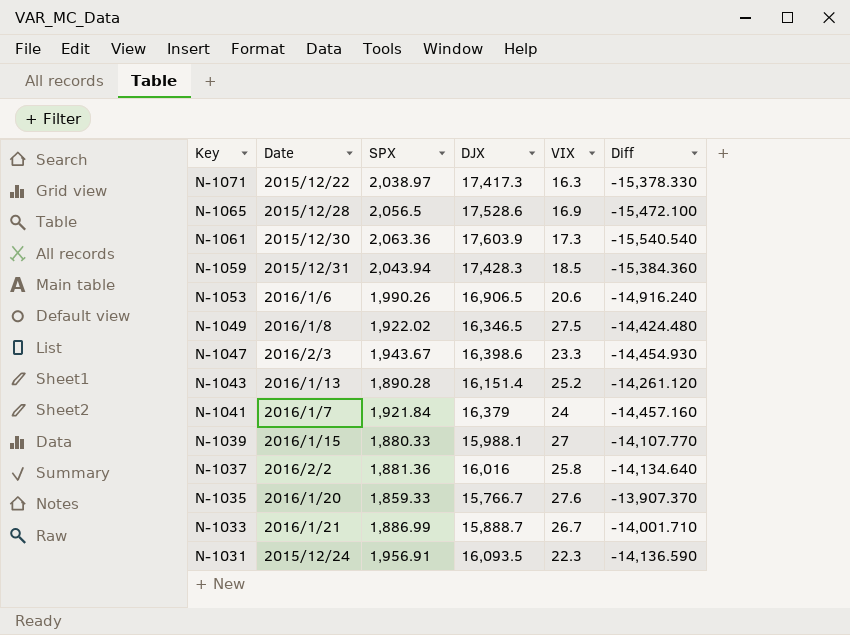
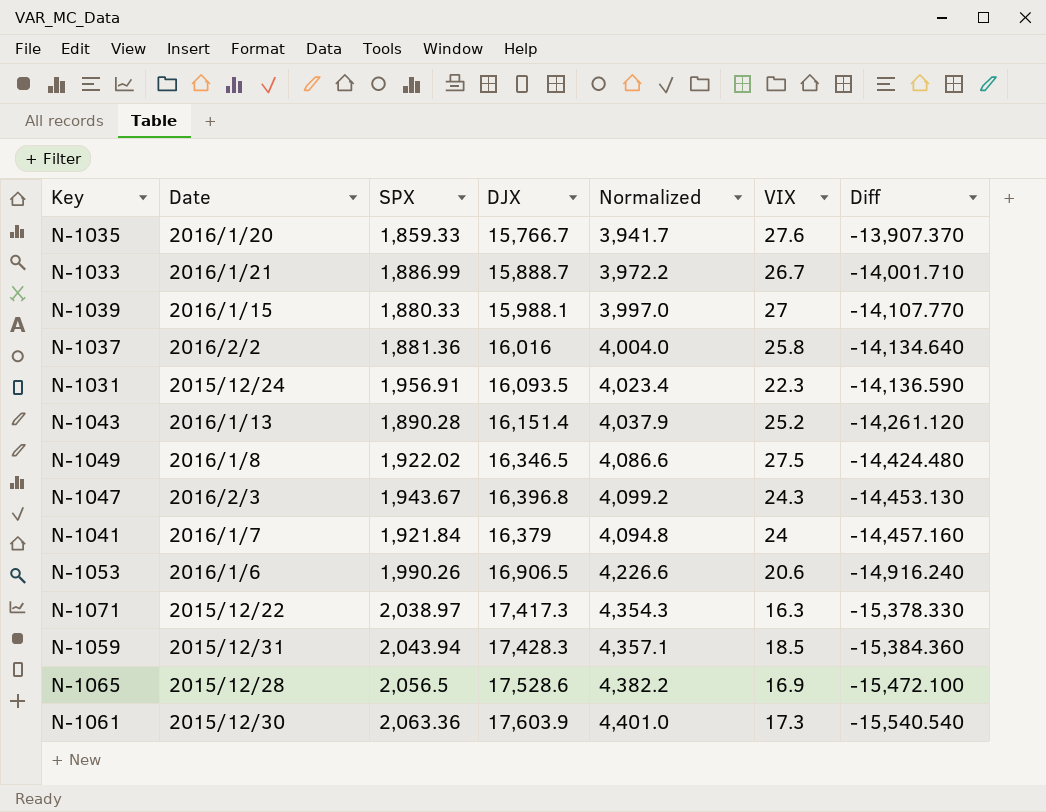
row order: Key descending -> Diff descending
column Normalized | formula: none -> [DJX] * 0.25
N-1047 | DJX: 16,398.6 -> 16,396.8
N-1047 | VIX: 23.3 -> 24.3
N-1047 | Diff: -14,454.930 -> -14,453.130

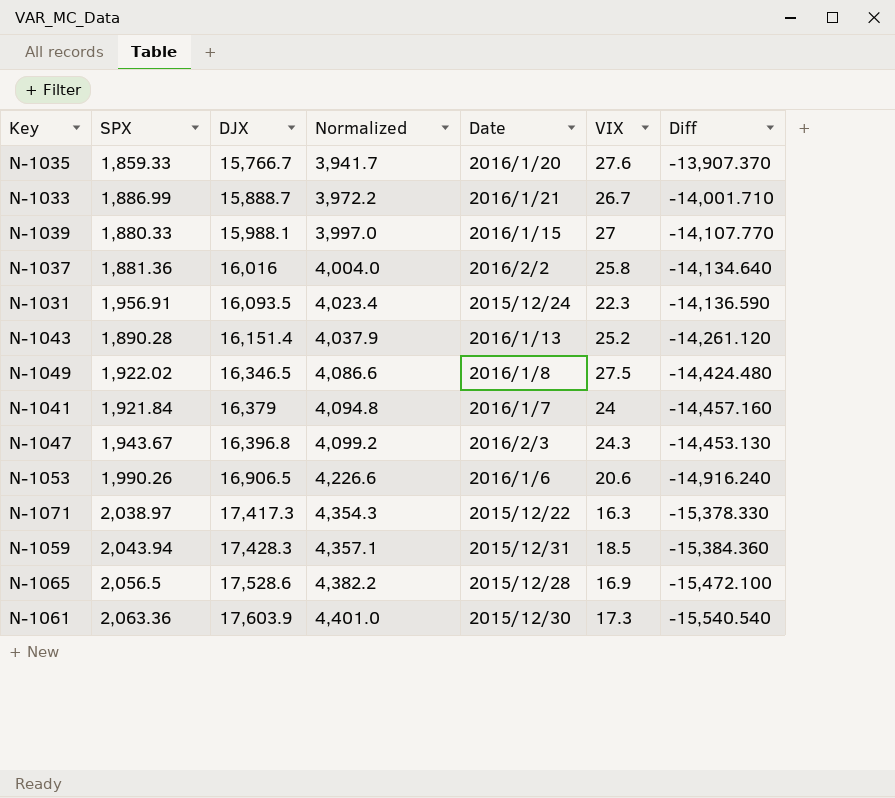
row order: Diff descending -> DJX ascending
column Date | position: 2 -> 5

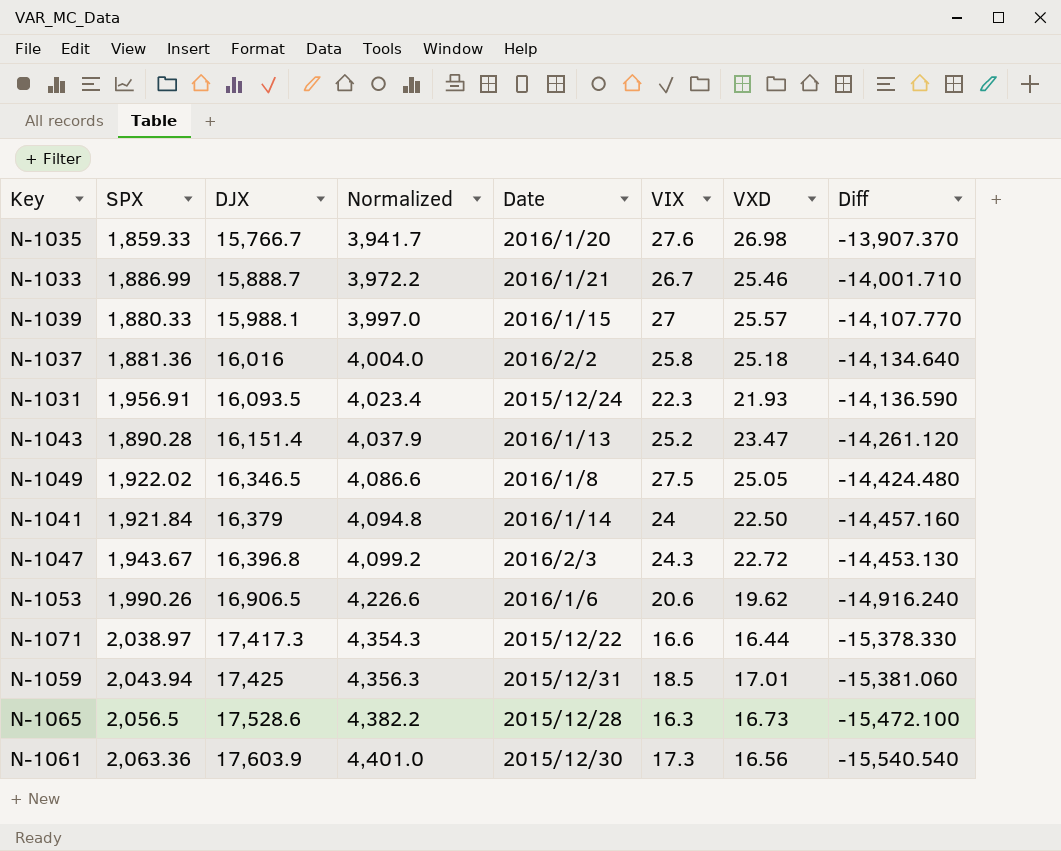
column VXD | position: none -> 7
N-1041 | Date: 2016/1/7 -> 2016/1/14
N-1071 | VIX: 16.3 -> 16.6
N-1059 | DJX: 17,428.3 -> 17,425
N-1059 | Normalized: 4,357.1 -> 4,356.3
N-1059 | Diff: -15,384.360 -> -15,381.060
N-1065 | VIX: 16.9 -> 16.3

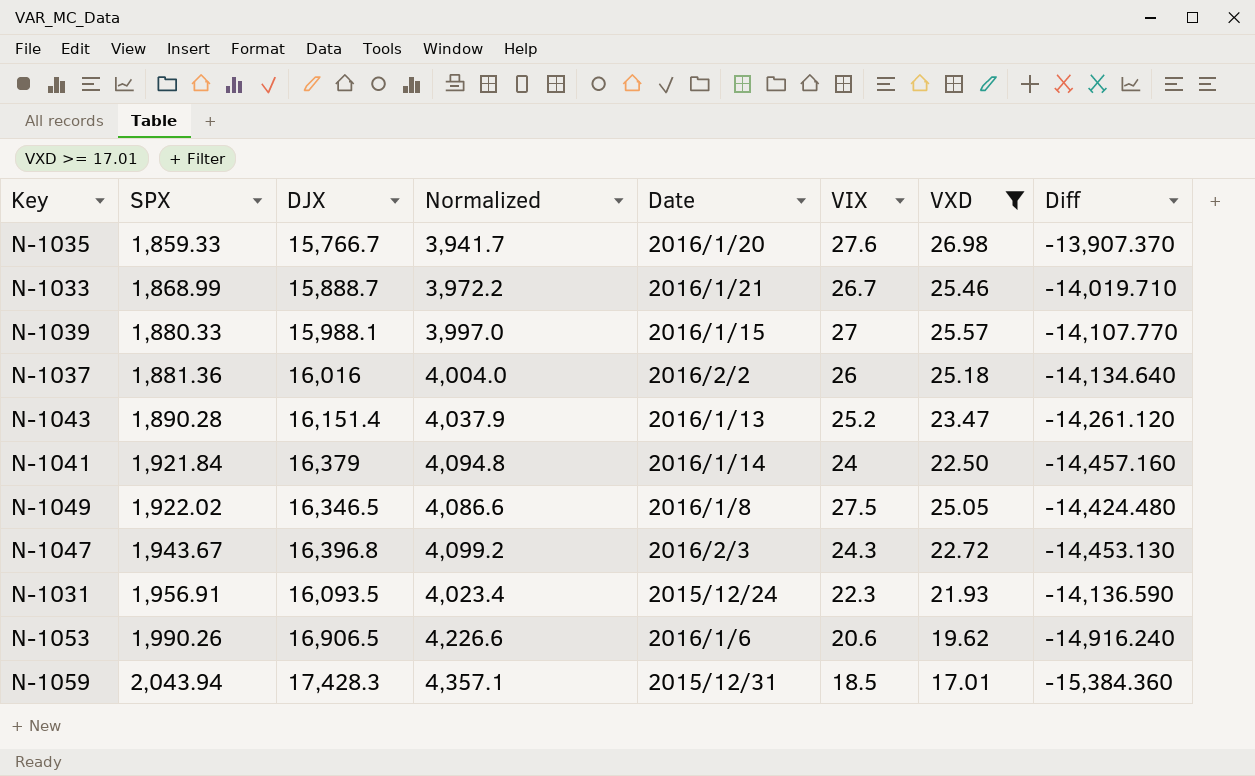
filter: none -> VXD >= 17.01
row order: DJX ascending -> SPX ascending
N-1033 | SPX: 1,886.99 -> 1,868.99
N-1033 | Diff: -14,001.710 -> -14,019.710
N-1037 | VIX: 25.8 -> 26
N-1059 | DJX: 17,425 -> 17,428.3
N-1059 | Normalized: 4,356.3 -> 4,357.1
N-1059 | Diff: -15,381.060 -> -15,384.360

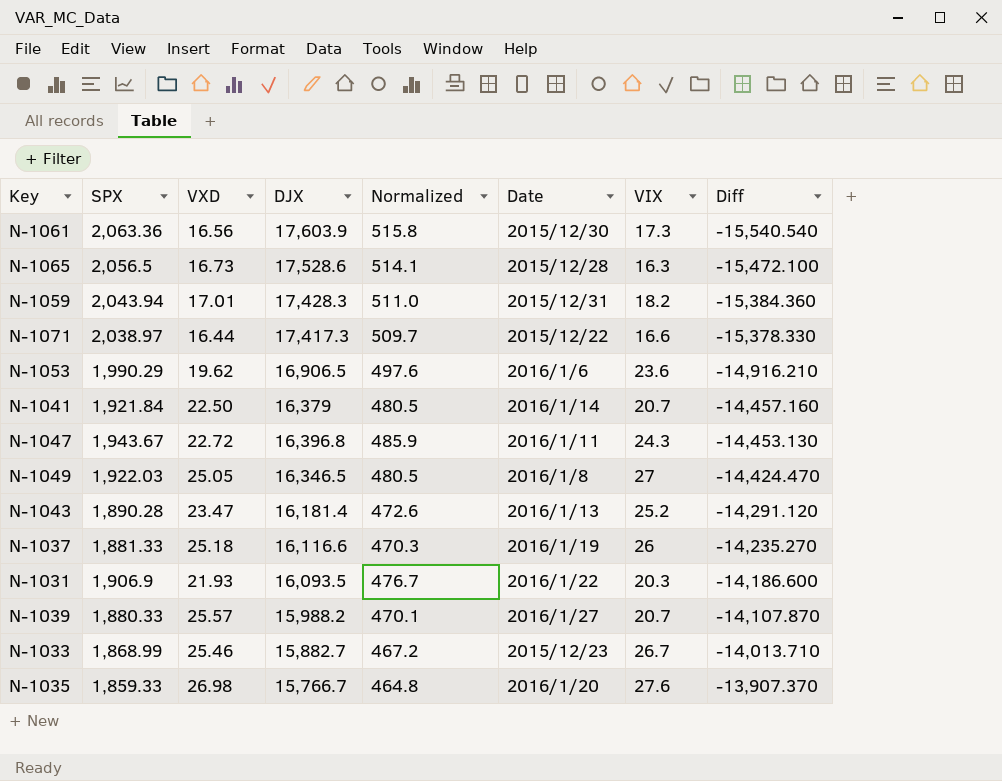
filter: VXD >= 17.01 -> none
row order: SPX ascending -> Diff ascending
column VXD | position: 7 -> 3
column Normalized | formula: [DJX] * 0.25 -> [SPX] * 0.25
N-1059 | VIX: 18.5 -> 18.2
N-1053 | SPX: 1,990.26 -> 1,990.29
N-1053 | VIX: 20.6 -> 23.6
N-1053 | Diff: -14,916.240 -> -14,916.210
N-1041 | VIX: 24 -> 20.7
N-1047 | Date: 2016/2/3 -> 2016/1/11
N-1049 | SPX: 1,922.02 -> 1,922.03
N-1049 | VIX: 27.5 -> 27
N-1049 | Diff: -14,424.480 -> -14,424.470
N-1043 | DJX: 16,151.4 -> 16,181.4
N-1043 | Diff: -14,261.120 -> -14,291.120
N-1037 | SPX: 1,881.36 -> 1,881.33
N-1037 | DJX: 16,016 -> 16,116.6
N-1037 | Date: 2016/2/2 -> 2016/1/19
N-1037 | Diff: -14,134.640 -> -14,235.270
N-1031 | SPX: 1,956.91 -> 1,906.9
N-1031 | Date: 2015/12/24 -> 2016/1/22
N-1031 | VIX: 22.3 -> 20.3
N-1031 | Diff: -14,136.590 -> -14,186.600
N-1039 | DJX: 15,988.1 -> 15,988.2
N-1039 | Date: 2016/1/15 -> 2016/1/27
N-1039 | VIX: 27 -> 20.7
N-1039 | Diff: -14,107.770 -> -14,107.870
N-1033 | DJX: 15,888.7 -> 15,882.7
N-1033 | Date: 2016/1/21 -> 2015/12/23
N-1033 | Diff: -14,019.710 -> -14,013.710

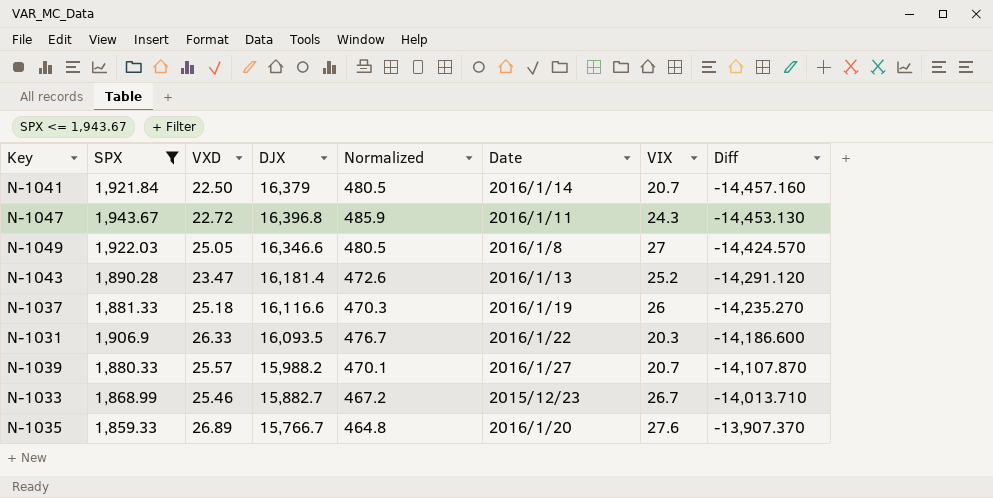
filter: none -> SPX <= 1,943.67
N-1049 | DJX: 16,346.5 -> 16,346.6
N-1049 | Diff: -14,424.470 -> -14,424.570
N-1031 | VXD: 21.93 -> 26.33
N-1035 | VXD: 26.98 -> 26.89

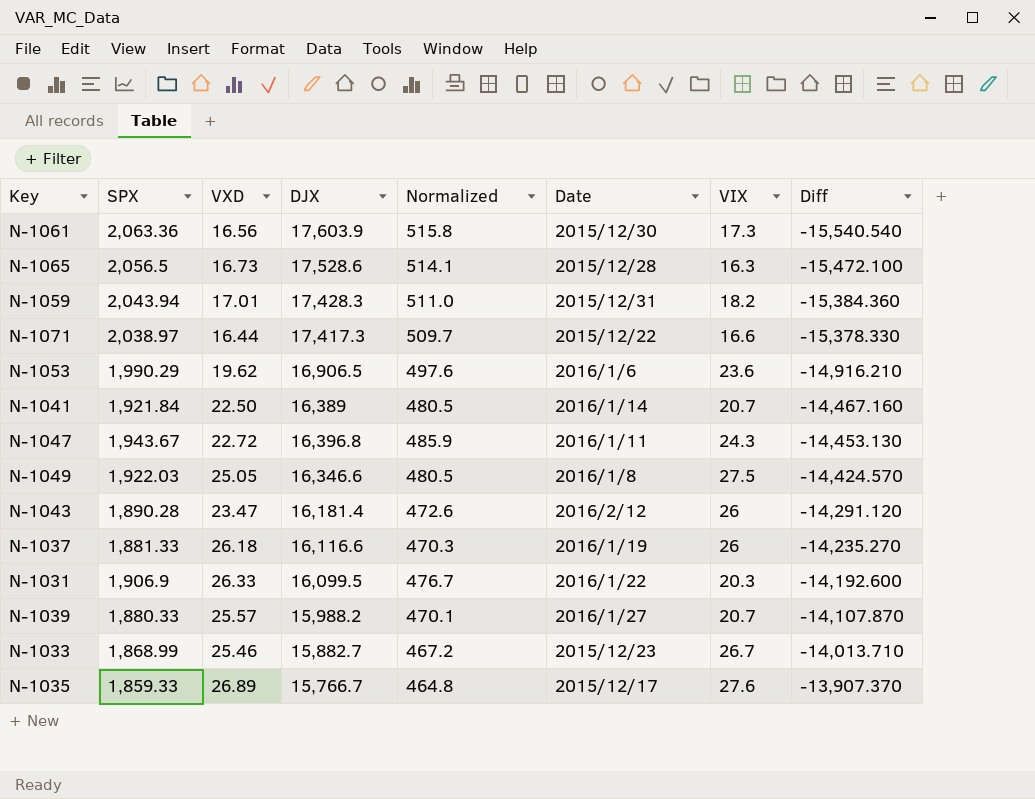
filter: SPX <= 1,943.67 -> none
N-1041 | DJX: 16,379 -> 16,389
N-1041 | Diff: -14,457.160 -> -14,467.160
N-1049 | VIX: 27 -> 27.5
N-1043 | Date: 2016/1/13 -> 2016/2/12
N-1043 | VIX: 25.2 -> 26
N-1037 | VXD: 25.18 -> 26.18
N-1031 | DJX: 16,093.5 -> 16,099.5
N-1031 | Diff: -14,186.600 -> -14,192.600
N-1035 | Date: 2016/1/20 -> 2015/12/17

